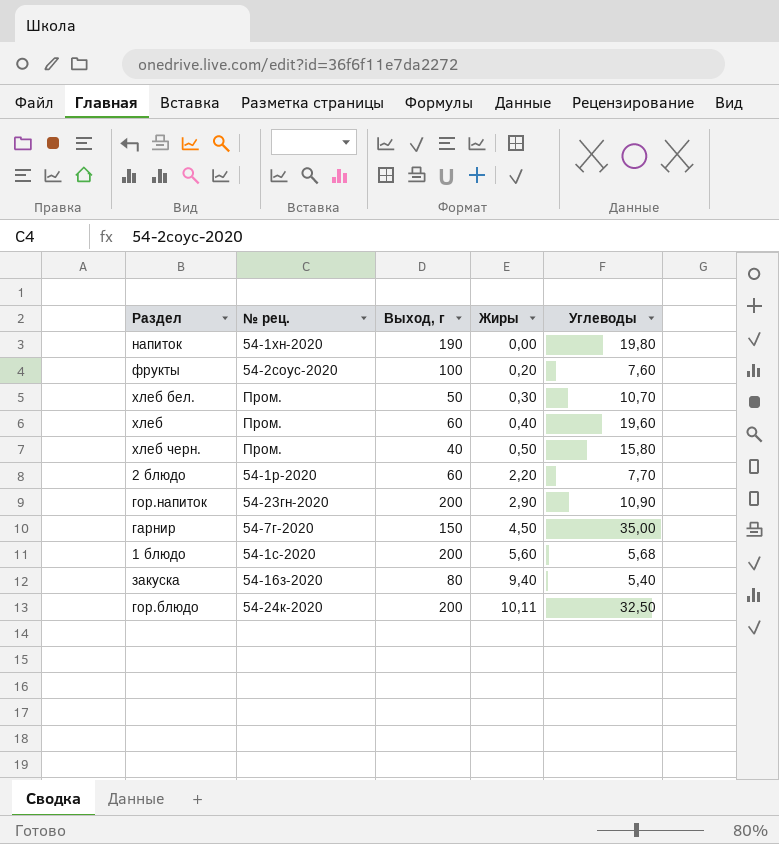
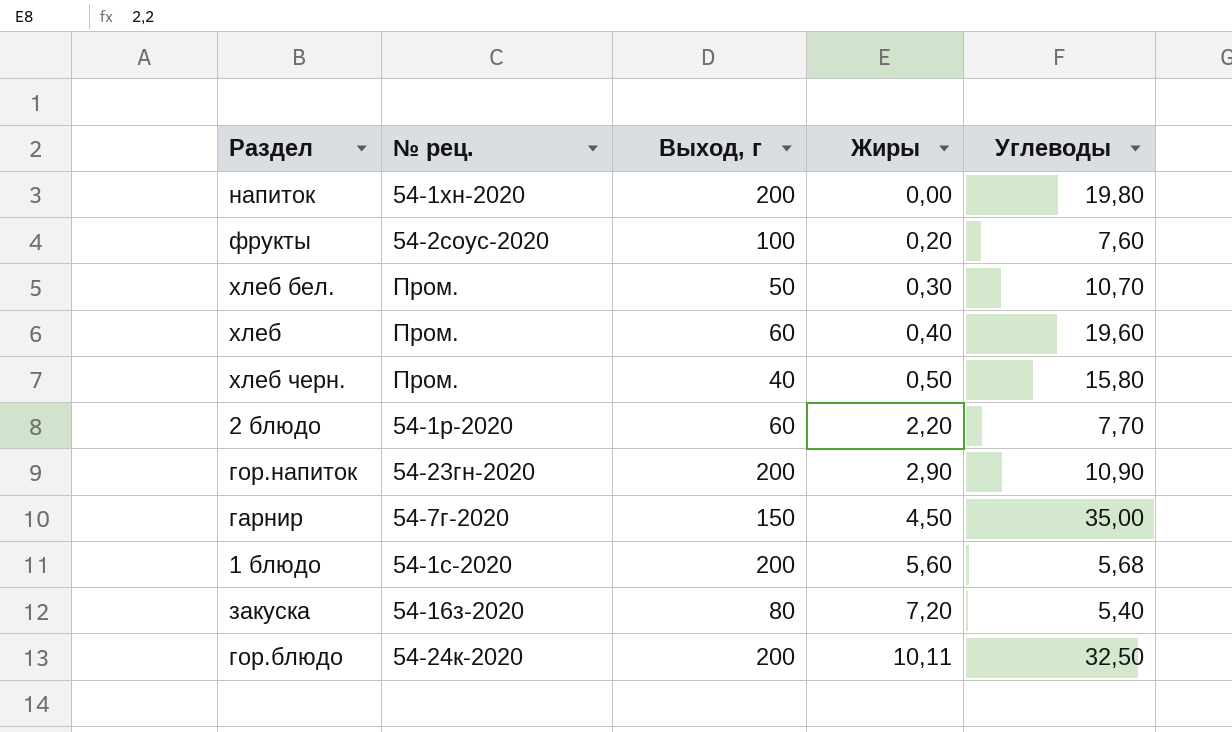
напиток | Выход, г: 190 -> 200
закуска | Жиры: 9,40 -> 7,20

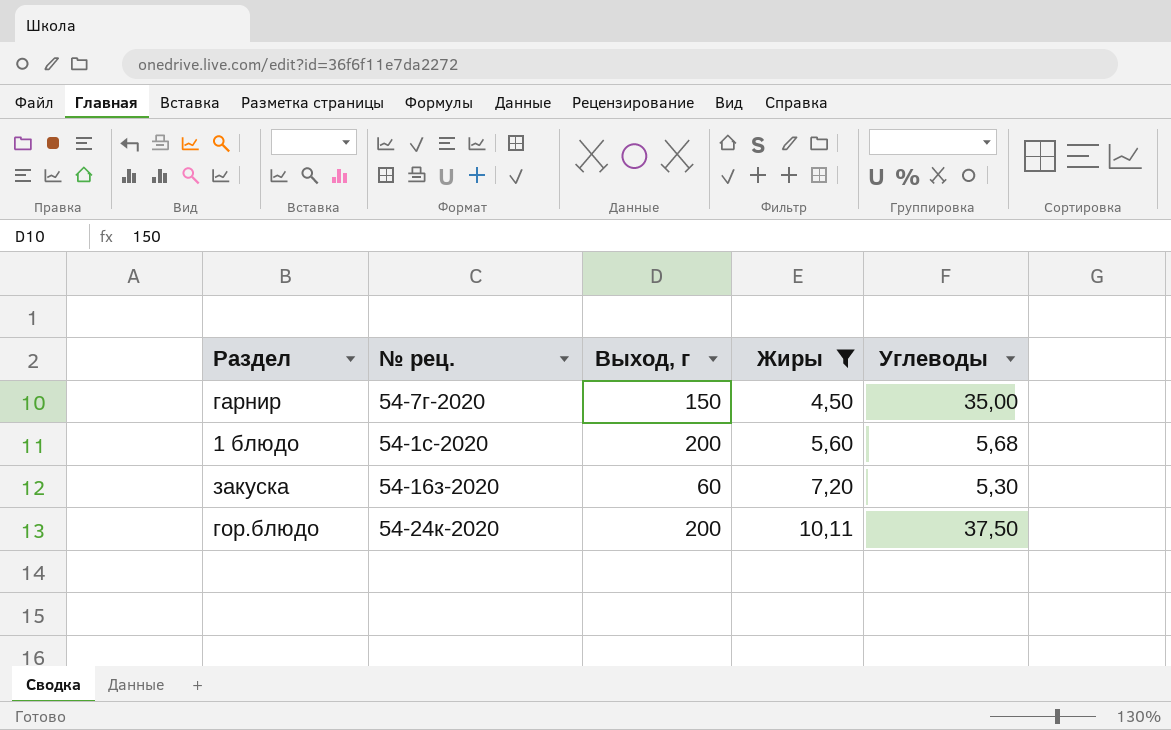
filter: none -> Жиры >= 4,50
закуска | Выход, г: 80 -> 60
закуска | Углеводы: 5,40 -> 5,30
гор.блюдо | Углеводы: 32,50 -> 37,50

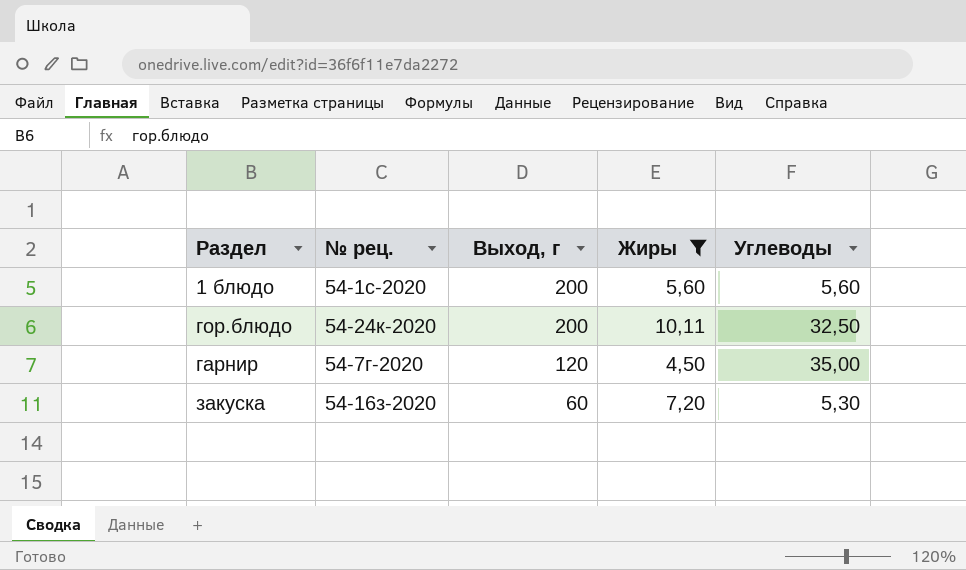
row order: Жиры ascending -> Выход, г descending
1 блюдо | Углеводы: 5,68 -> 5,60
гор.блюдо | Углеводы: 37,50 -> 32,50
гарнир | Выход, г: 150 -> 120

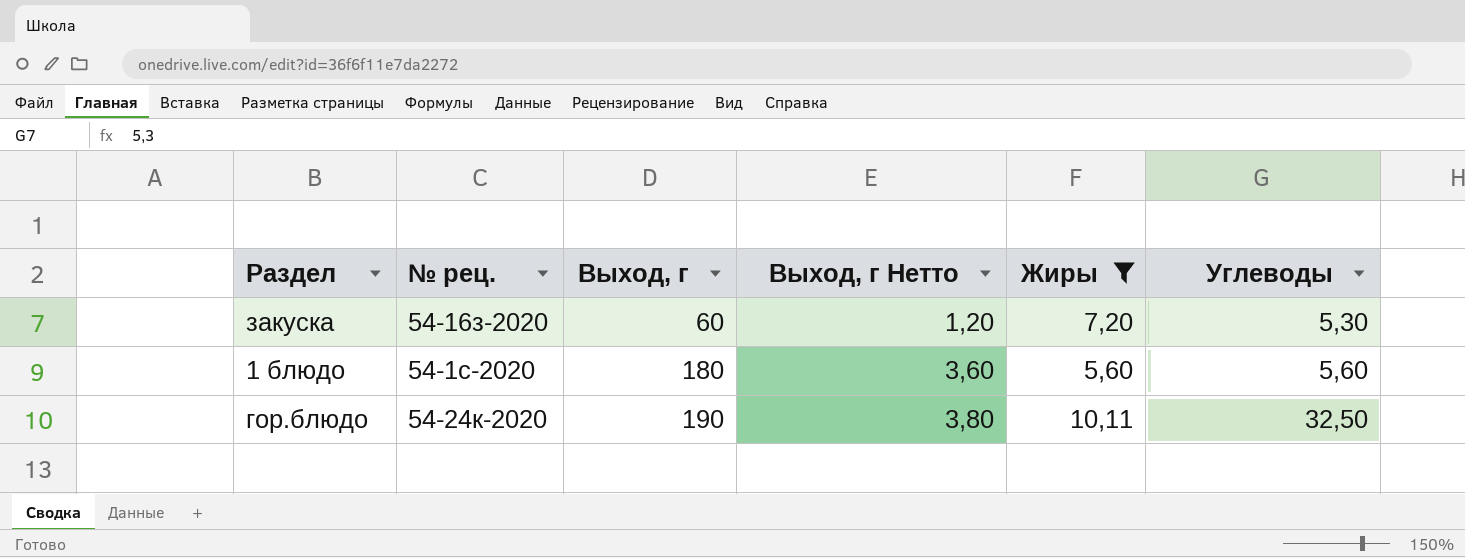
row order: Выход, г descending -> Выход, г ascending
column Выход, г Нетто | formula: none -> [Выход, г] * 0,02
row гарнир: 54-7г-2020 | 120 | 4,50 | 35,00 -> none
1 блюдо | Выход, г: 200 -> 180
гор.блюдо | Выход, г: 200 -> 190

